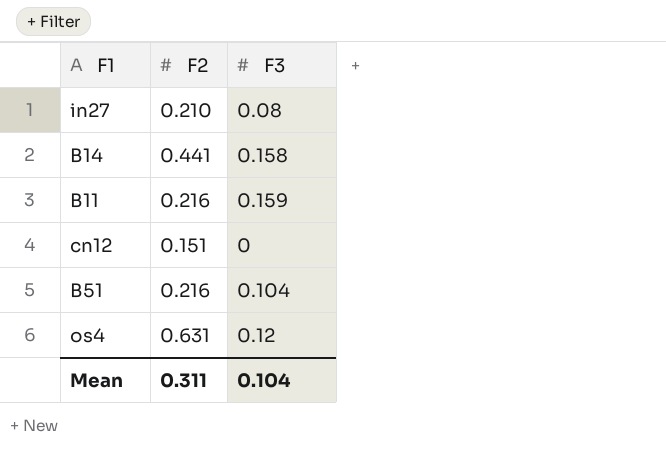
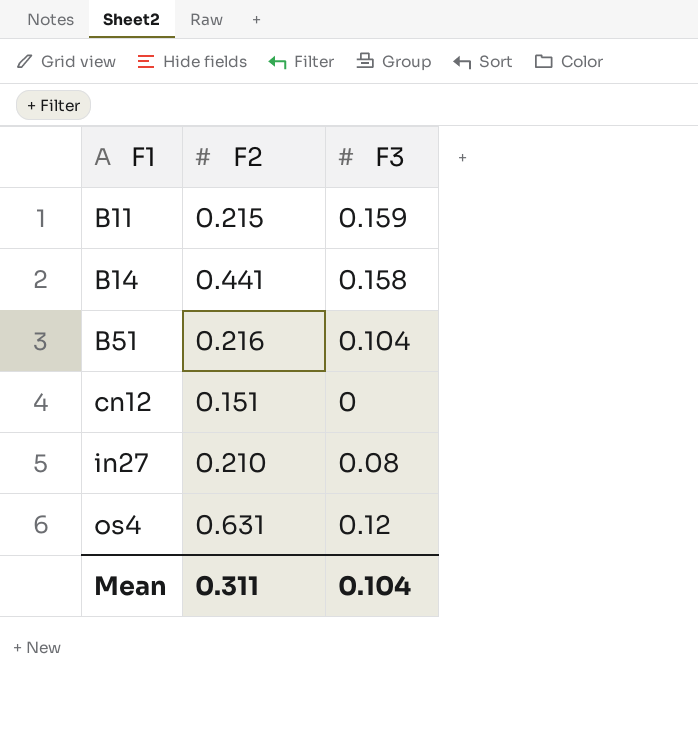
row order: none -> F1 ascending
B11 | F2: 0.216 -> 0.215

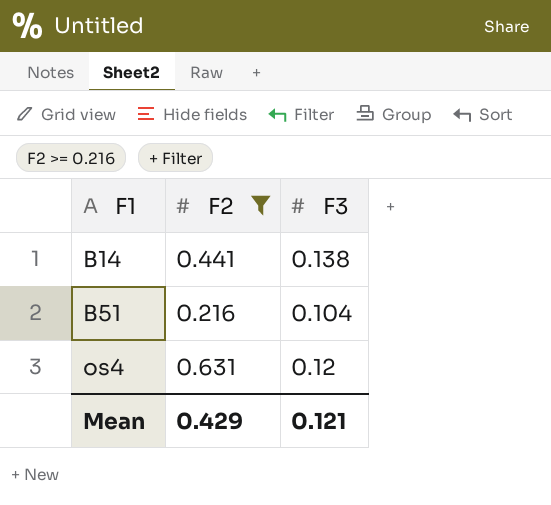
filter: none -> F2 >= 0.216
B14 | F3: 0.158 -> 0.138
Mean | F2: 0.311 -> 0.429
Mean | F3: 0.104 -> 0.121

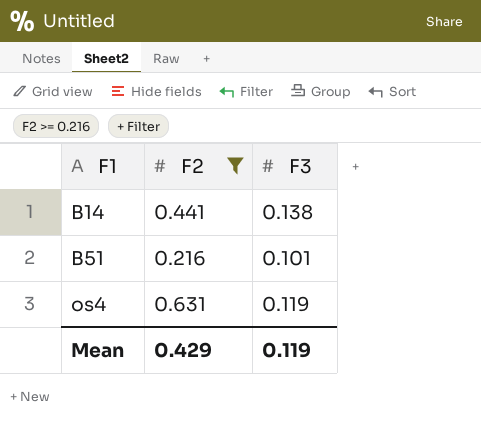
B51 | F3: 0.104 -> 0.101
os4 | F3: 0.12 -> 0.119
Mean | F3: 0.121 -> 0.119

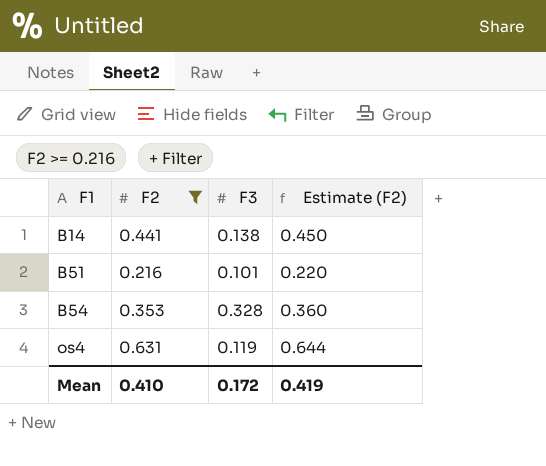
column Estimate (F2) | formula: none -> [F2] * 1.02
row B54: none -> 0.353 | 0.328 | 0.360
Mean | F2: 0.429 -> 0.410
Mean | F3: 0.119 -> 0.172

